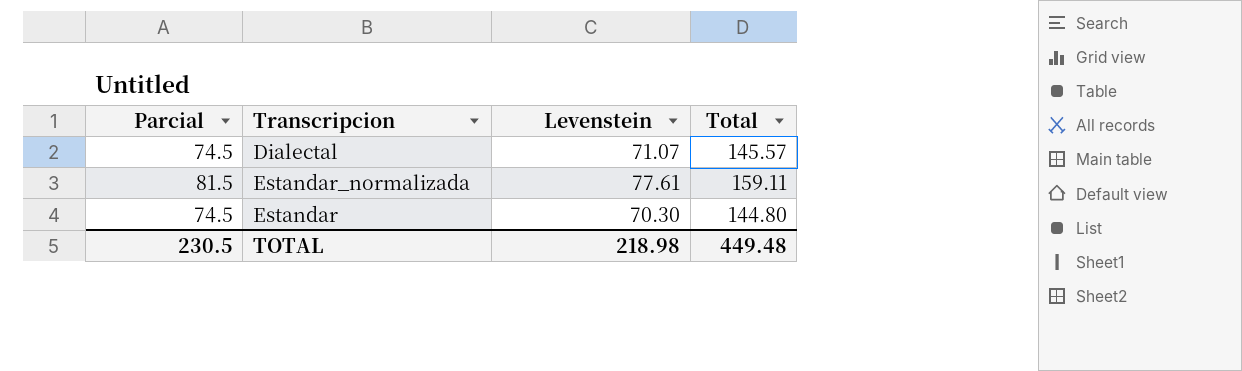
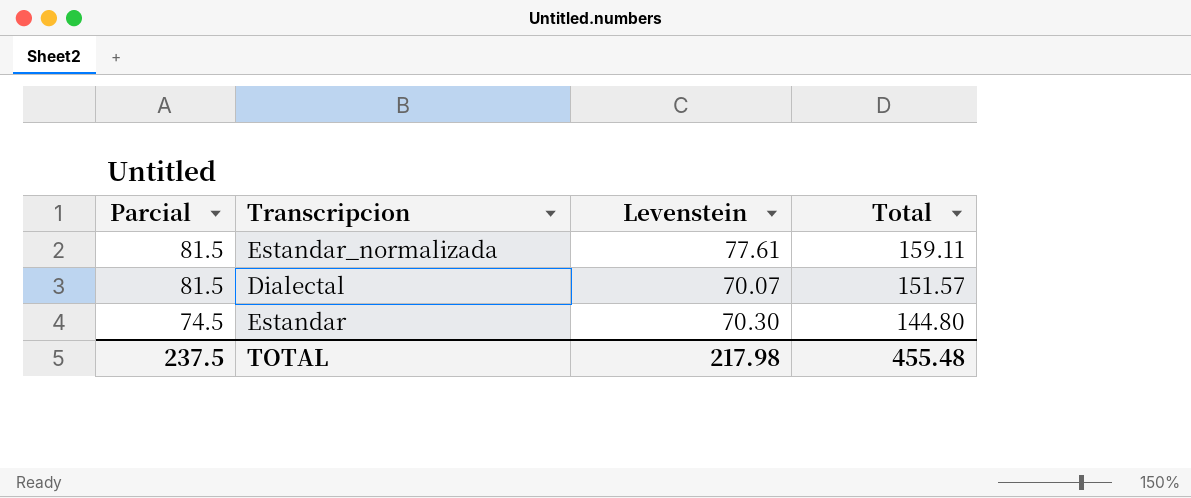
row order: none -> Parcial descending
Dialectal | Parcial: 74.5 -> 81.5
Dialectal | Levenstein: 71.07 -> 70.07
Dialectal | Total: 145.57 -> 151.57
TOTAL | Parcial: 230.5 -> 237.5
TOTAL | Levenstein: 218.98 -> 217.98
TOTAL | Total: 449.48 -> 455.48

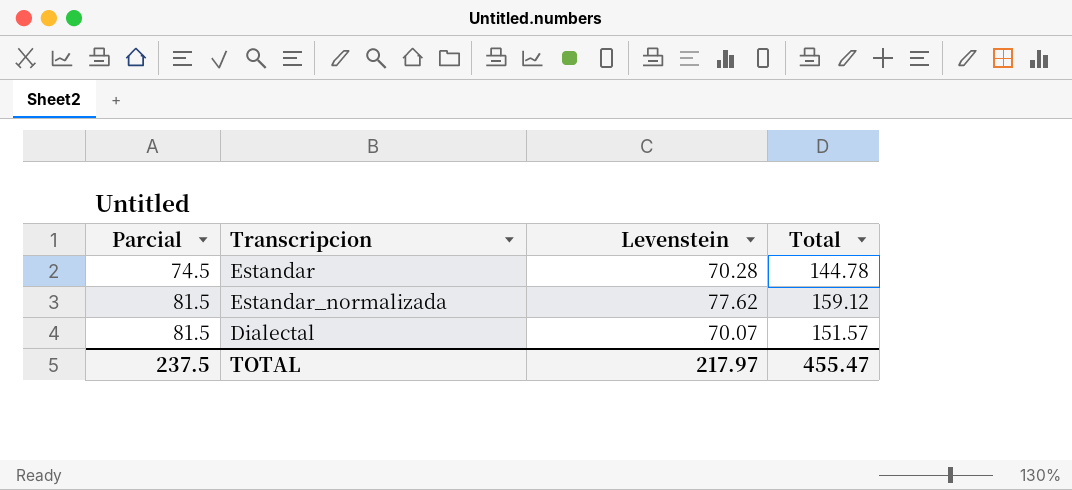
row order: Parcial descending -> Parcial ascending
Estandar | Levenstein: 70.30 -> 70.28
Estandar | Total: 144.80 -> 144.78
Estandar_normalizada | Levenstein: 77.61 -> 77.62
Estandar_normalizada | Total: 159.11 -> 159.12
TOTAL | Levenstein: 217.98 -> 217.97
TOTAL | Total: 455.48 -> 455.47

